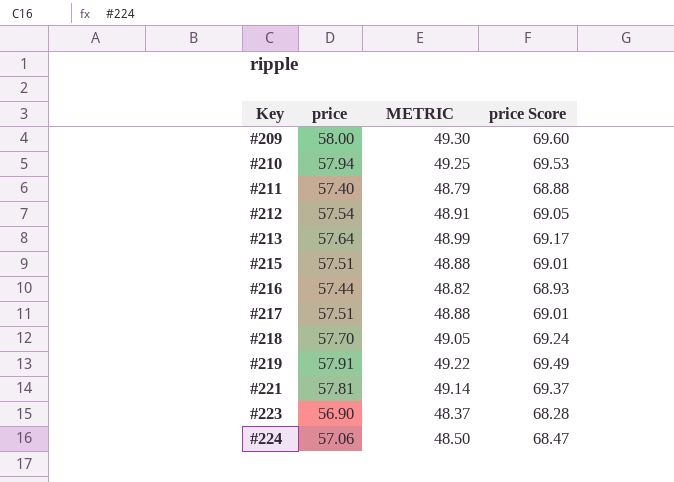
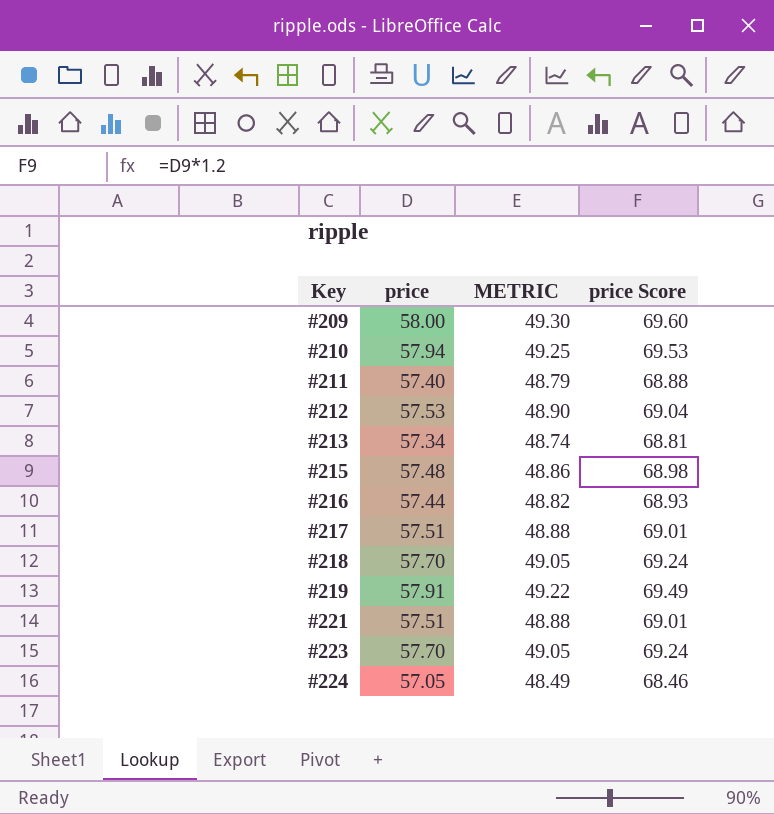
#212 | price: 57.54 -> 57.53
#212 | METRIC: 48.91 -> 48.90
#212 | price Score: 69.05 -> 69.04
#213 | price: 57.64 -> 57.34
#213 | METRIC: 48.99 -> 48.74
#213 | price Score: 69.17 -> 68.81
#215 | price: 57.51 -> 57.48
#215 | METRIC: 48.88 -> 48.86
#215 | price Score: 69.01 -> 68.98
#221 | price: 57.81 -> 57.51
#221 | METRIC: 49.14 -> 48.88
#221 | price Score: 69.37 -> 69.01
#223 | price: 56.90 -> 57.70
#223 | METRIC: 48.37 -> 49.05
#223 | price Score: 68.28 -> 69.24
#224 | price: 57.06 -> 57.05
#224 | METRIC: 48.50 -> 48.49
#224 | price Score: 68.47 -> 68.46

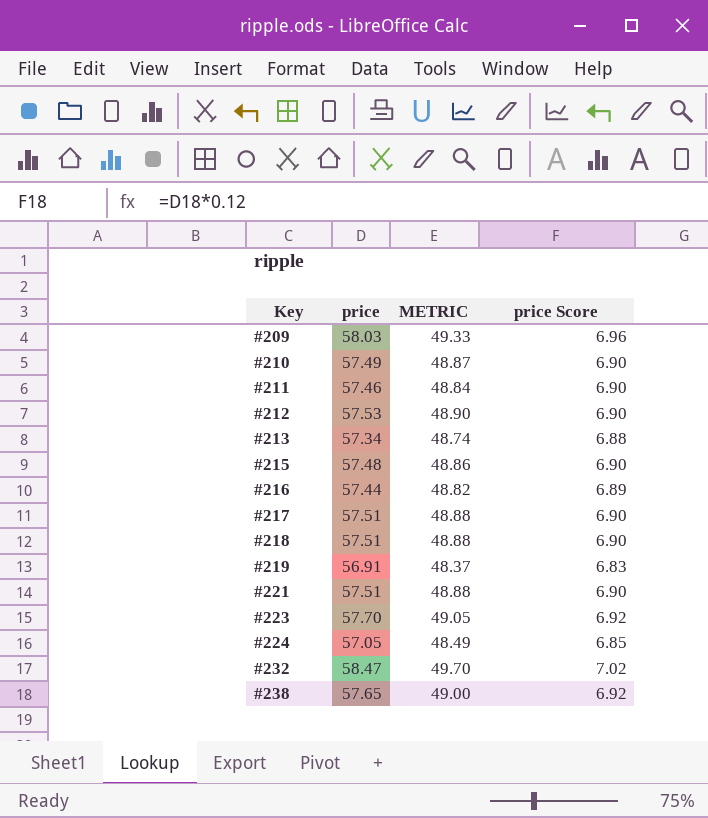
column price Score | formula: [price] * 1.2 -> [price] * 0.12
#209 | price: 58.00 -> 58.03
#209 | METRIC: 49.30 -> 49.33
#210 | price: 57.94 -> 57.49
#210 | METRIC: 49.25 -> 48.87
#211 | price: 57.40 -> 57.46
#211 | METRIC: 48.79 -> 48.84
#218 | price: 57.70 -> 57.51
#218 | METRIC: 49.05 -> 48.88
#219 | price: 57.91 -> 56.91
#219 | METRIC: 49.22 -> 48.37
row #232: none -> 58.47 | 49.70 | 7.02
row #238: none -> 57.65 | 49.00 | 6.92

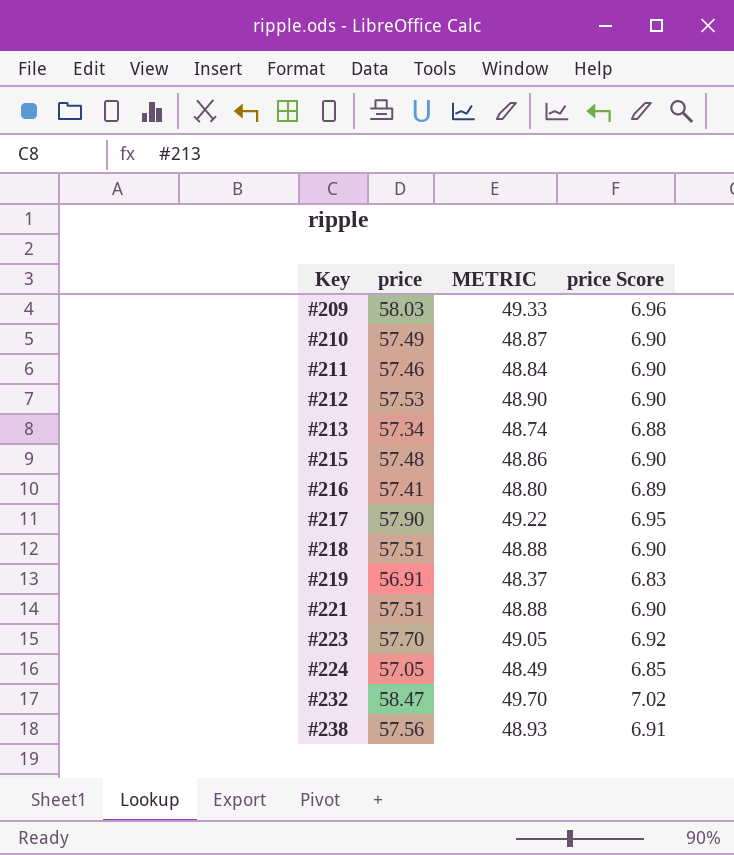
#216 | price: 57.44 -> 57.41
#216 | METRIC: 48.82 -> 48.80
#217 | price: 57.51 -> 57.90
#217 | METRIC: 48.88 -> 49.22
#217 | price Score: 6.90 -> 6.95
#238 | price: 57.65 -> 57.56
#238 | METRIC: 49.00 -> 48.93
#238 | price Score: 6.92 -> 6.91

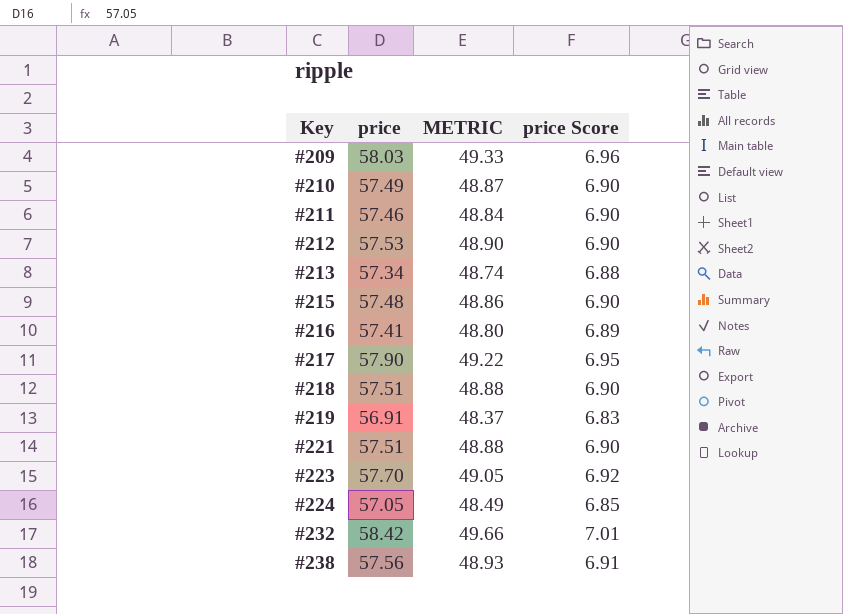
#232 | price: 58.47 -> 58.42
#232 | METRIC: 49.70 -> 49.66
#232 | price Score: 7.02 -> 7.01

